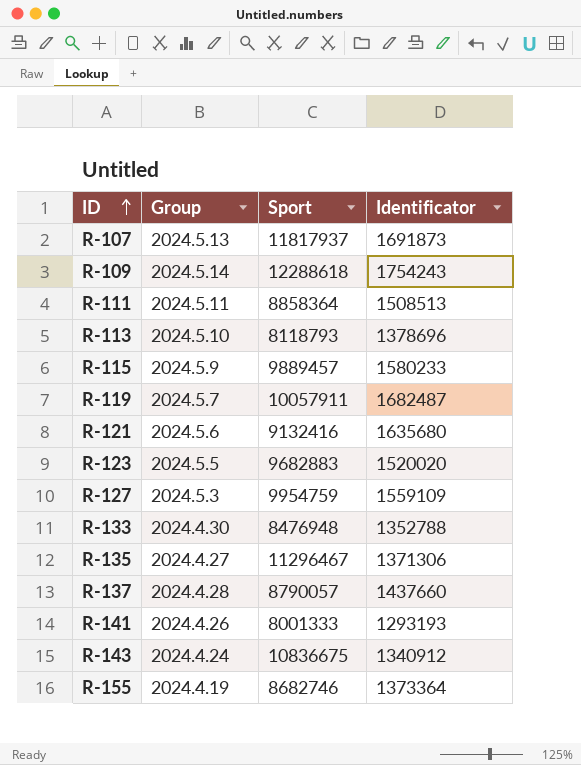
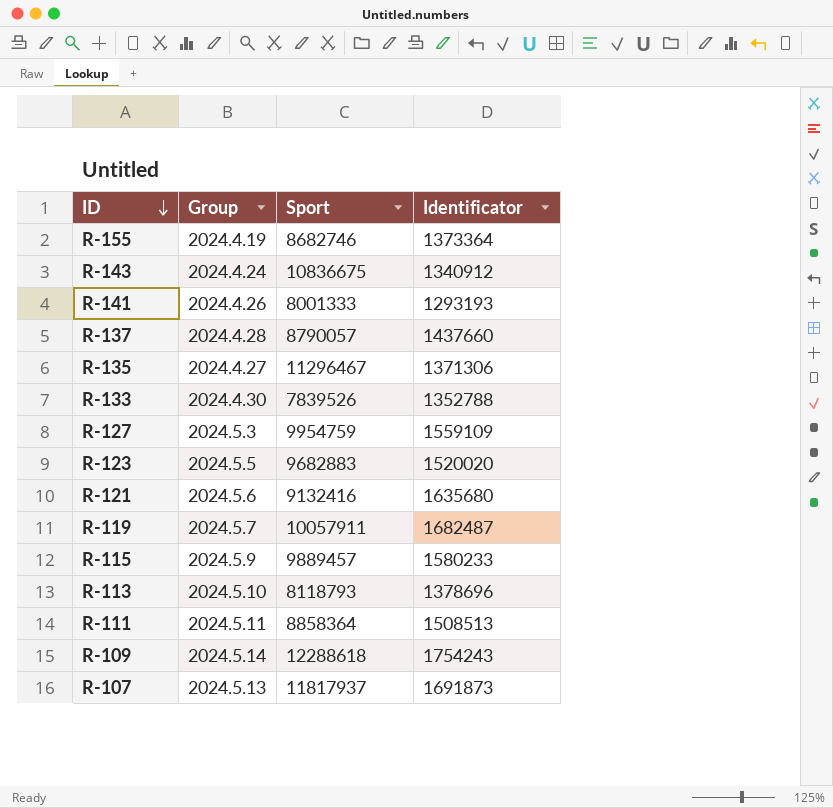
row order: ID ascending -> ID descending
R-133 | Sport: 8476948 -> 7839526

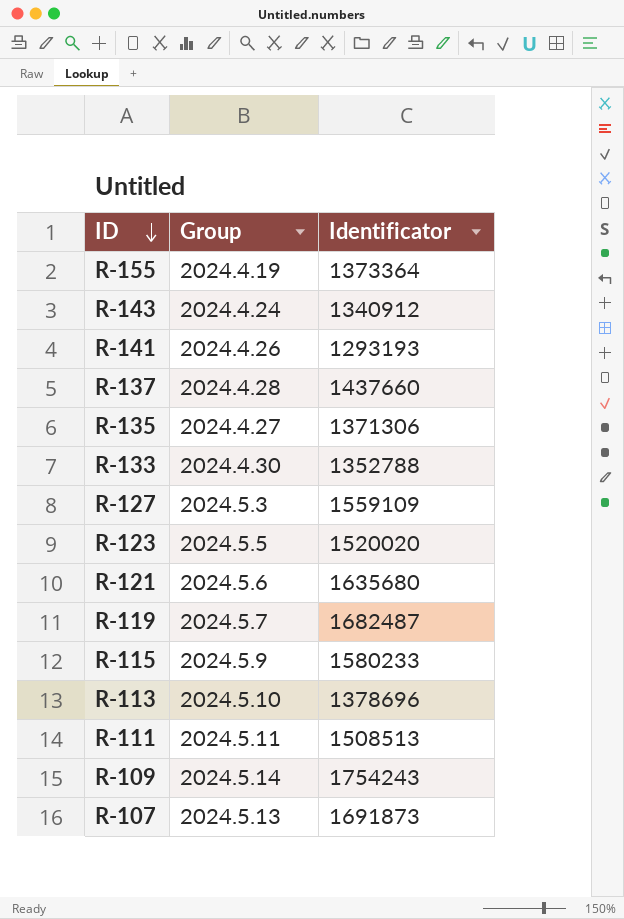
column Sport | position: 3 -> none

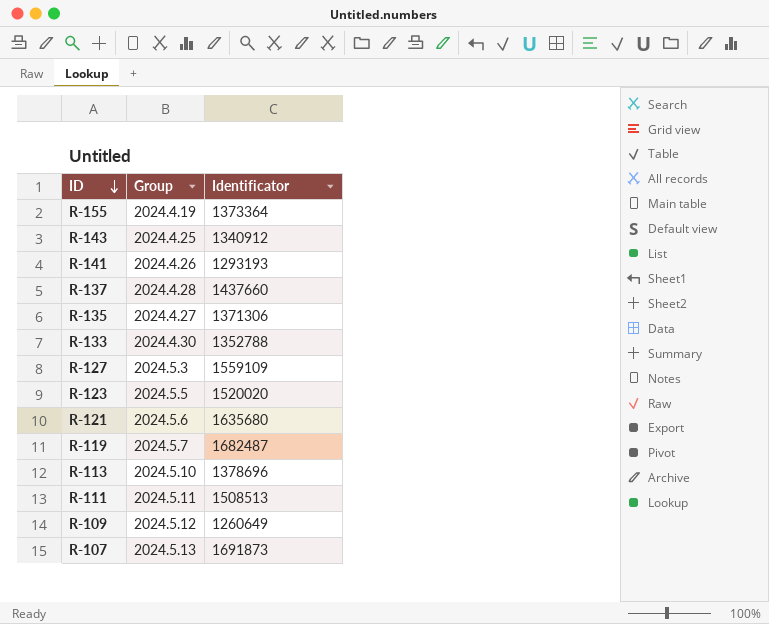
row R-115: 2024.5.9 | 1580233 -> none
R-143 | Group: 2024.4.24 -> 2024.4.25
R-109 | Group: 2024.5.14 -> 2024.5.12
R-109 | Identificator: 1754243 -> 1260649

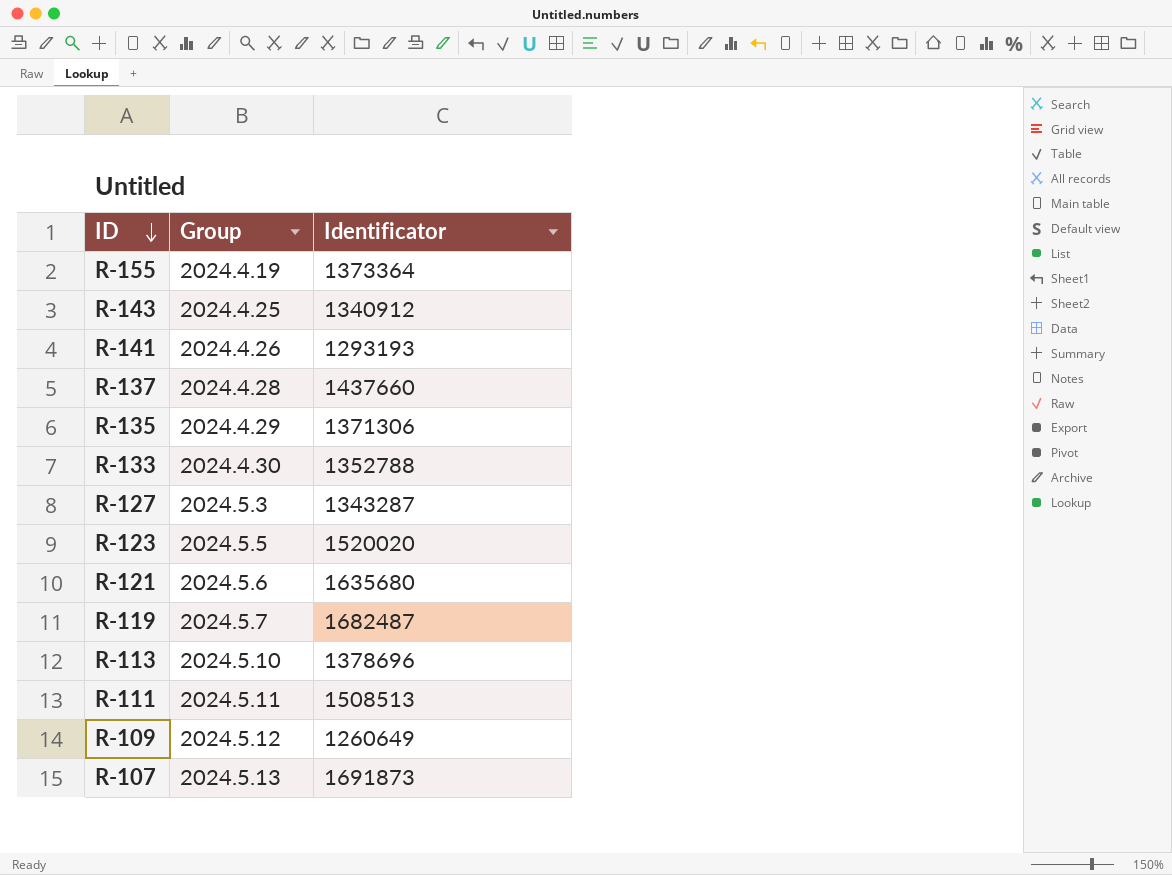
R-135 | Group: 2024.4.27 -> 2024.4.29
R-127 | Identificator: 1559109 -> 1343287

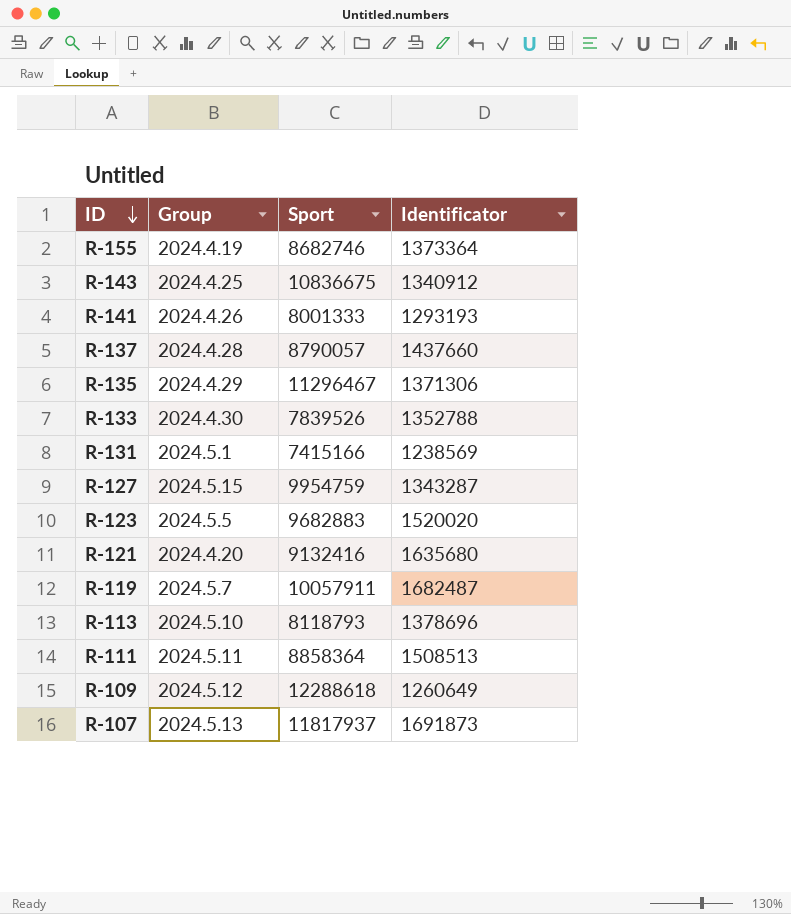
column Sport | position: none -> 3
row R-131: none -> 2024.5.1 | 7415166 | 1238569
R-127 | Group: 2024.5.3 -> 2024.5.15
R-121 | Group: 2024.5.6 -> 2024.4.20

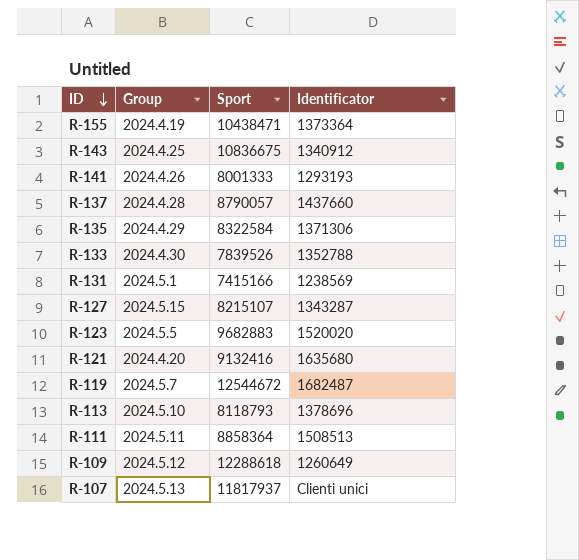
R-155 | Sport: 8682746 -> 10438471
R-135 | Sport: 11296467 -> 8322584
R-127 | Sport: 9954759 -> 8215107
R-119 | Sport: 10057911 -> 12544672
R-107 | Identificator: 1691873 -> Clienti unici

